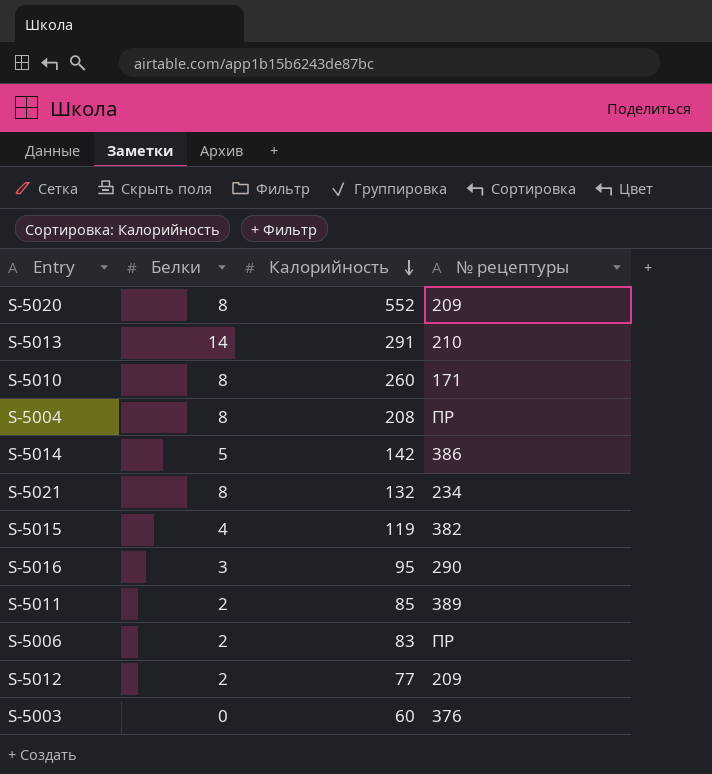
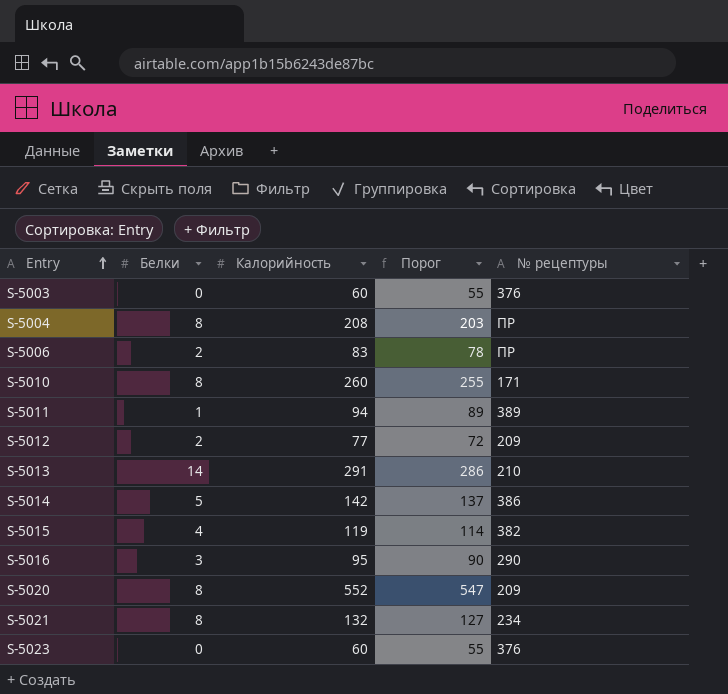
row order: Калорийность descending -> Entry ascending
column Порог | formula: none -> [Калорийность] - 5
S-5011 | Белки: 2 -> 1
S-5011 | Калорийность: 85 -> 94
row S-5023: none -> 0 | 60 | 55 | 376

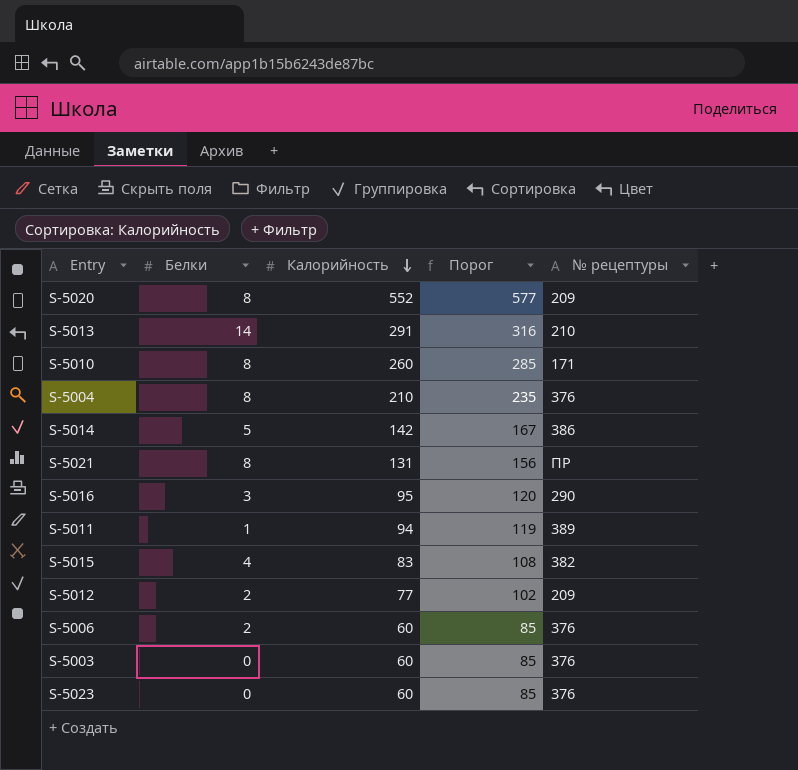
row order: Entry ascending -> Калорийность descending
column Порог | formula: [Калорийность] - 5 -> [Калорийность] + 25
S-5004 | Калорийность: 208 -> 210
S-5004 | № рецептуры: ПР -> 376
S-5021 | Калорийность: 132 -> 131
S-5021 | № рецептуры: 234 -> ПР
S-5015 | Калорийность: 119 -> 83
S-5006 | Калорийность: 83 -> 60
S-5006 | № рецептуры: ПР -> 376

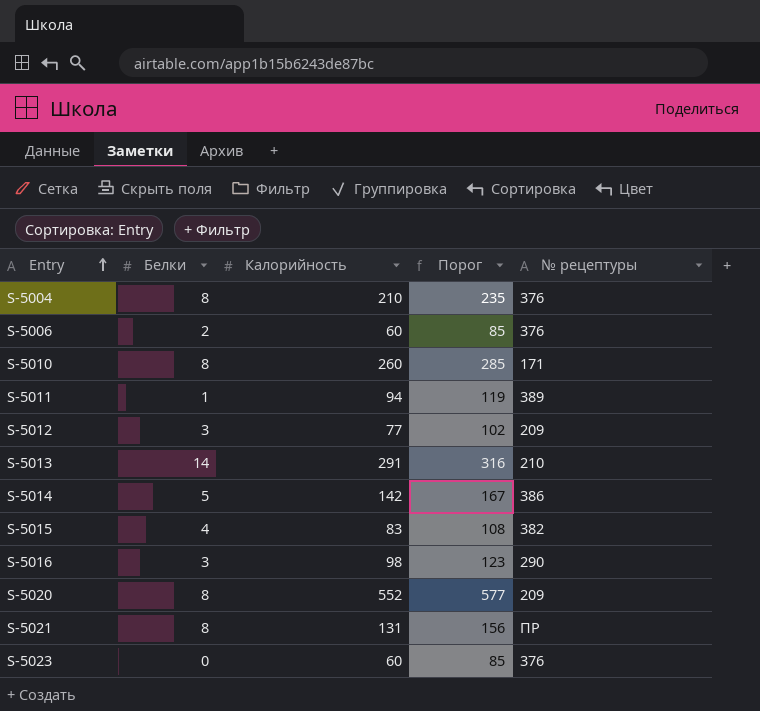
row order: Калорийность descending -> Entry ascending
row S-5003: 0 | 60 | 85 | 376 -> none
S-5012 | Белки: 2 -> 3
S-5016 | Калорийность: 95 -> 98
S-5016 | Порог: 120 -> 123

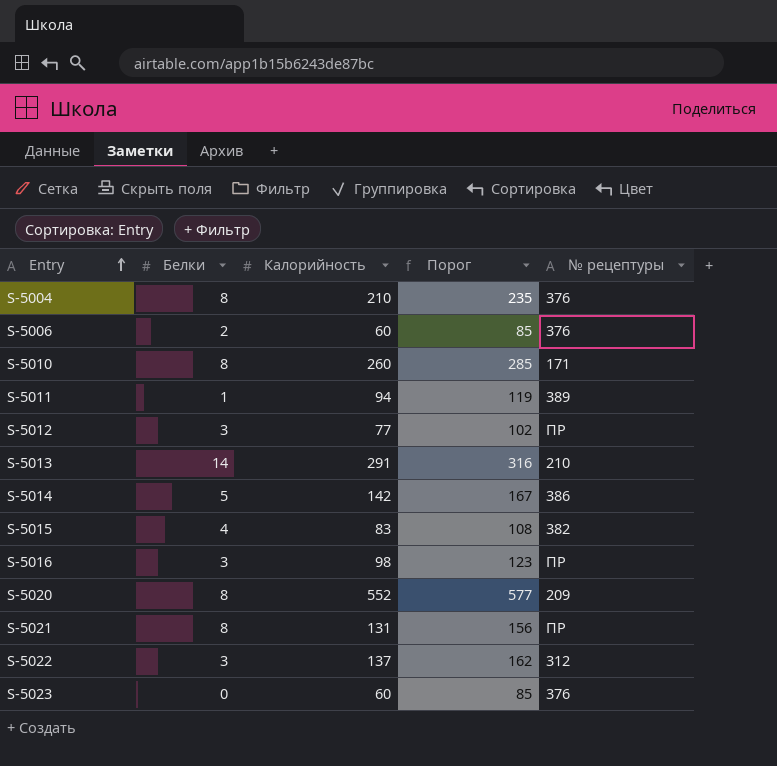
S-5012 | № рецептуры: 209 -> ПР
S-5016 | № рецептуры: 290 -> ПР
row S-5022: none -> 3 | 137 | 162 | 312

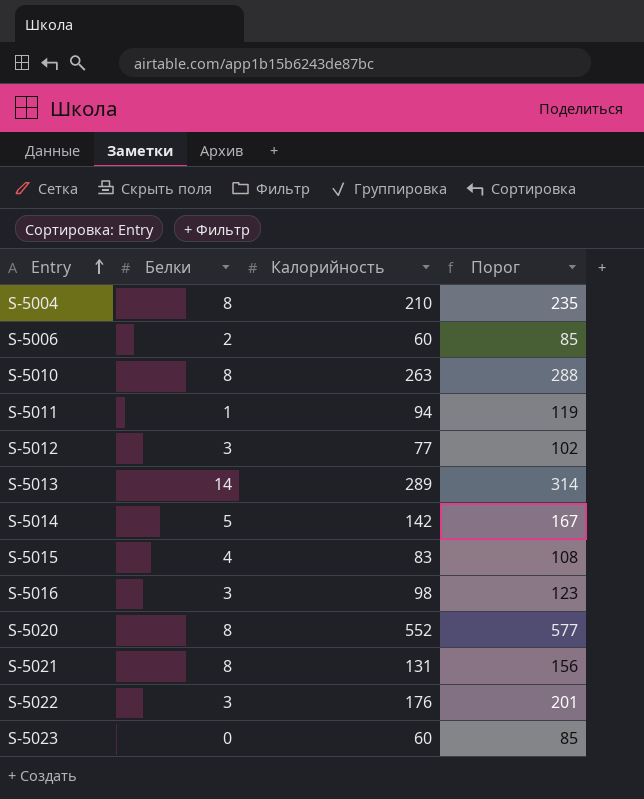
column № рецептуры | position: 5 -> none
S-5010 | Калорийность: 260 -> 263
S-5010 | Порог: 285 -> 288
S-5013 | Калорийность: 291 -> 289
S-5013 | Порог: 316 -> 314
S-5022 | Калорийность: 137 -> 176
S-5022 | Порог: 162 -> 201

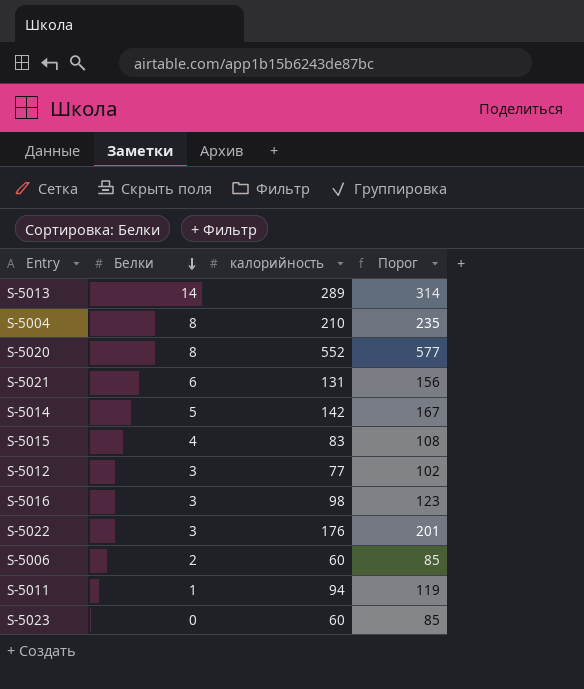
row order: Entry ascending -> Белки descending
column name: Калорийность -> калорийность
row S-5010: 8 | 263 | 288 -> none
S-5021 | Белки: 8 -> 6

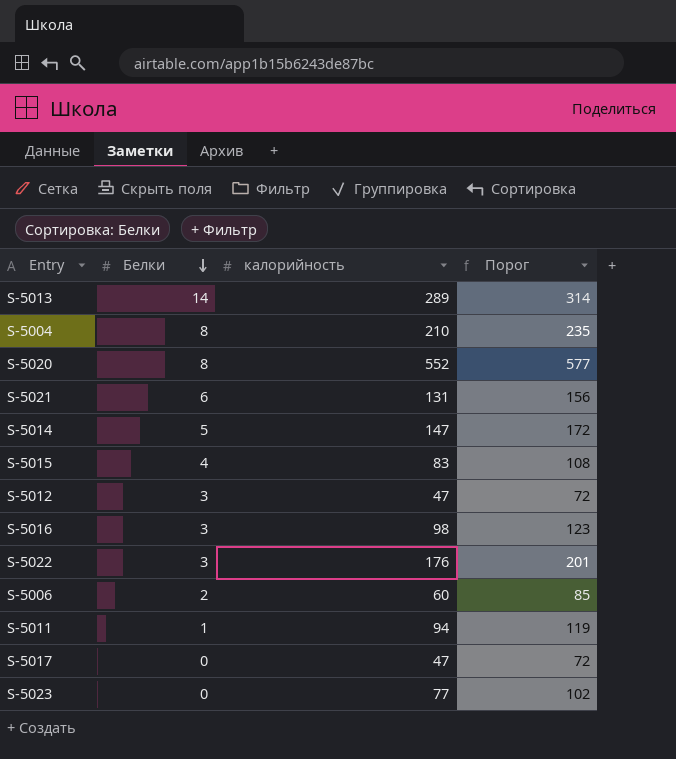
S-5014 | калорийность: 142 -> 147
S-5014 | Порог: 167 -> 172
S-5012 | калорийность: 77 -> 47
S-5012 | Порог: 102 -> 72
row S-5017: none -> 0 | 47 | 72
S-5023 | калорийность: 60 -> 77
S-5023 | Порог: 85 -> 102

